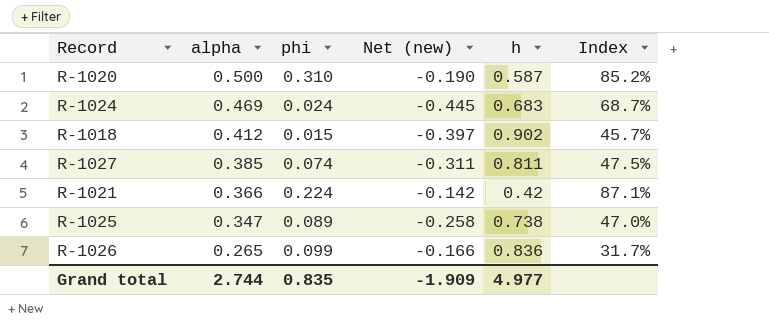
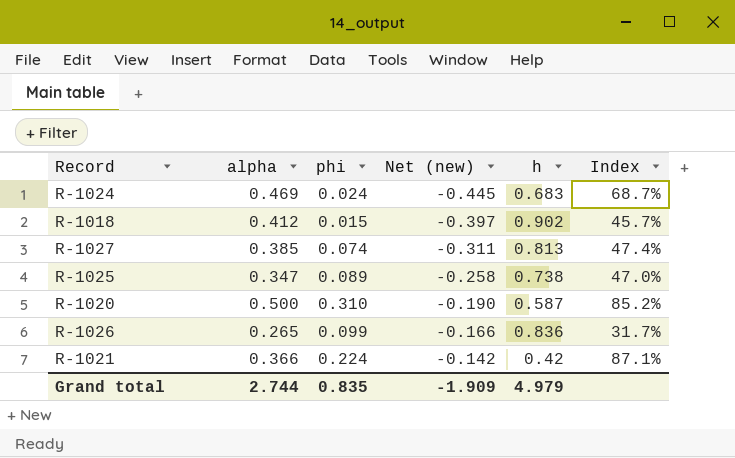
row order: alpha descending -> Net (new) ascending
R-1027 | h: 0.811 -> 0.813
R-1027 | Index: 47.5% -> 47.4%
Grand total | h: 4.977 -> 4.979

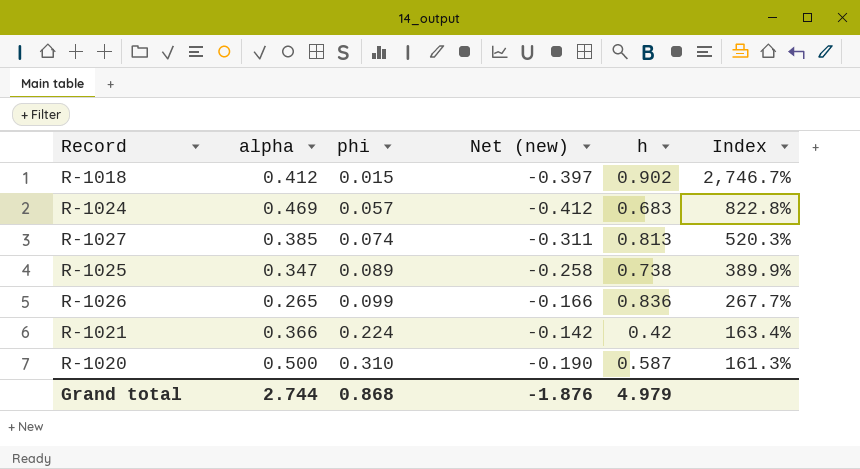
row order: Net (new) ascending -> phi ascending
column Index | formula: [alpha] / [h] -> [alpha] / [phi]
R-1024 | phi: 0.024 -> 0.057
R-1024 | Net (new): -0.445 -> -0.412
Grand total | phi: 0.835 -> 0.868
Grand total | Net (new): -1.909 -> -1.876

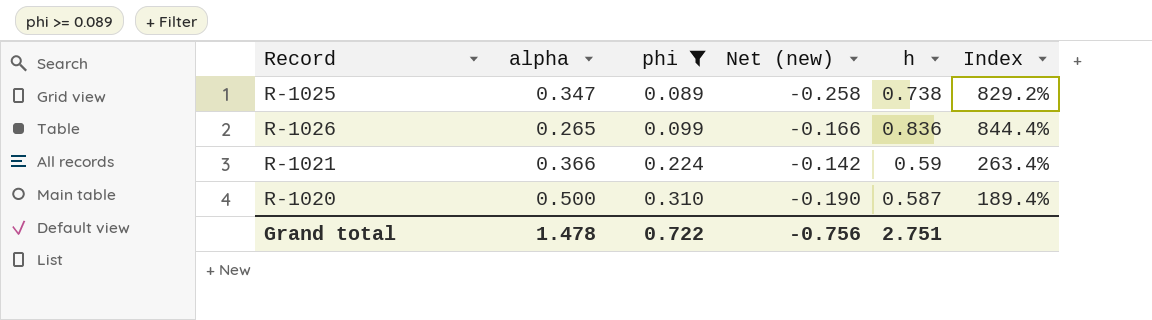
filter: none -> phi >= 0.089
column Index | formula: [alpha] / [phi] -> [h] / [phi]
R-1021 | h: 0.42 -> 0.59
Grand total | alpha: 2.744 -> 1.478
Grand total | phi: 0.868 -> 0.722
Grand total | Net (new): -1.876 -> -0.756
Grand total | h: 4.979 -> 2.751

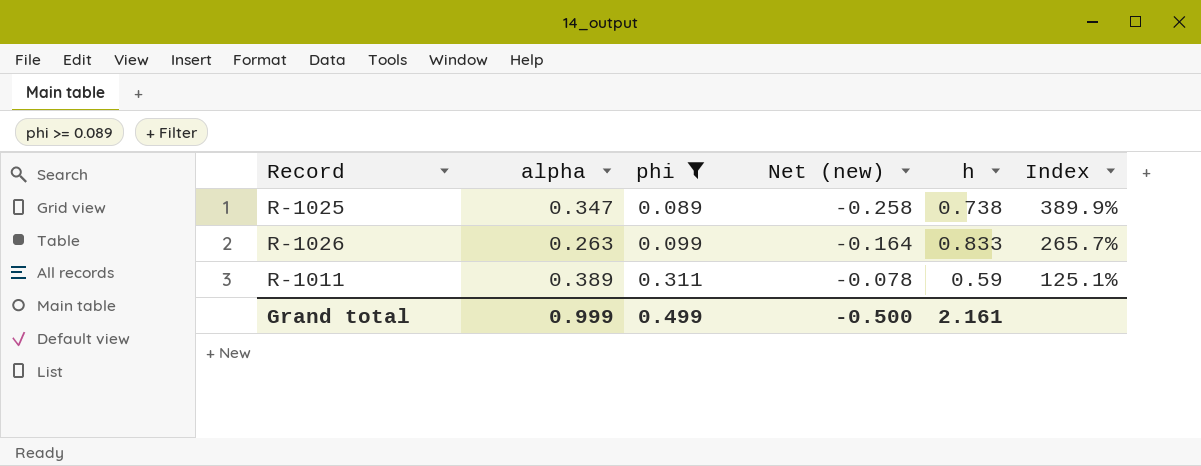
column Index | formula: [h] / [phi] -> [alpha] / [phi]
row R-1021: 0.366 | 0.224 | -0.142 | 0.59 | 263.4% -> none
row R-1020: 0.500 | 0.310 | -0.190 | 0.587 | 189.4% -> none
R-1026 | alpha: 0.265 -> 0.263
R-1026 | Net (new): -0.166 -> -0.164
R-1026 | h: 0.836 -> 0.833
row R-1011: none -> 0.389 | 0.311 | -0.078 | 0.59 | 125.1%
Grand total | alpha: 1.478 -> 0.999
Grand total | phi: 0.722 -> 0.499
Grand total | Net (new): -0.756 -> -0.500
Grand total | h: 2.751 -> 2.161

